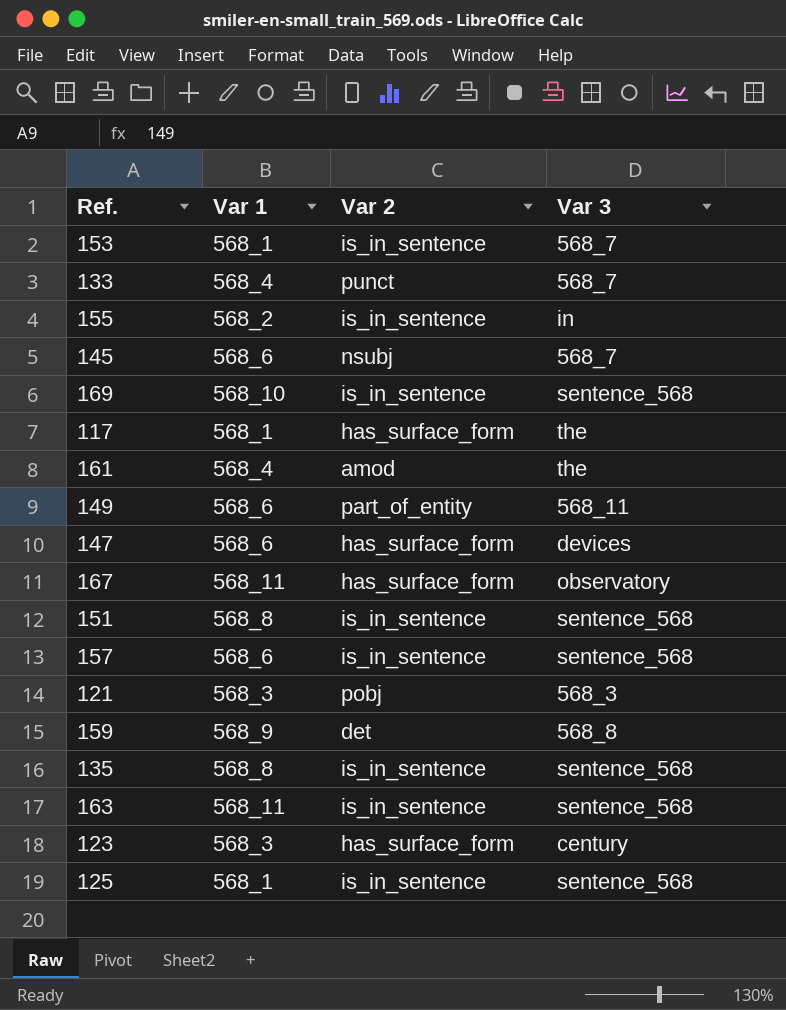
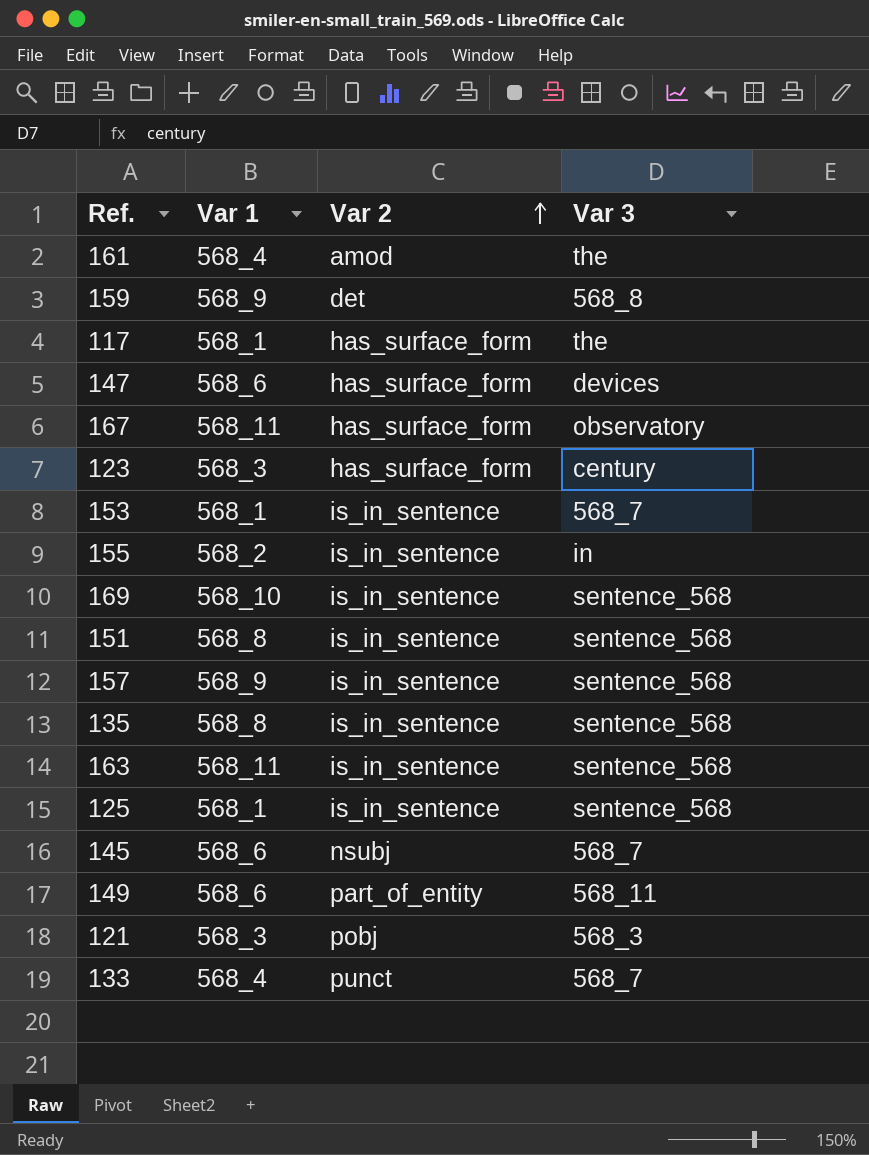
row order: none -> Var 2 ascending
157 | Var 1: 568_6 -> 568_9

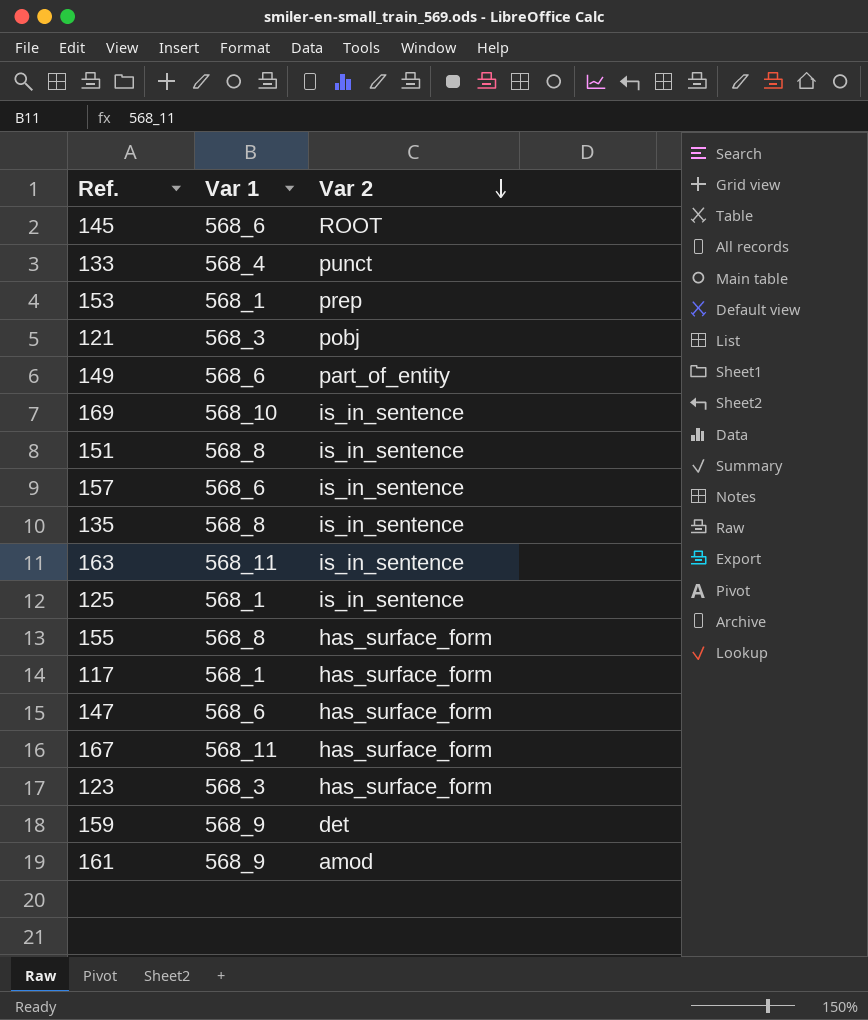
row order: Var 2 ascending -> Var 2 descending
column Var 3 | position: 4 -> none
145 | Var 2: nsubj -> ROOT
153 | Var 2: is_in_sentence -> prep
157 | Var 1: 568_9 -> 568_6
155 | Var 1: 568_2 -> 568_8
155 | Var 2: is_in_sentence -> has_surface_form
161 | Var 1: 568_4 -> 568_9

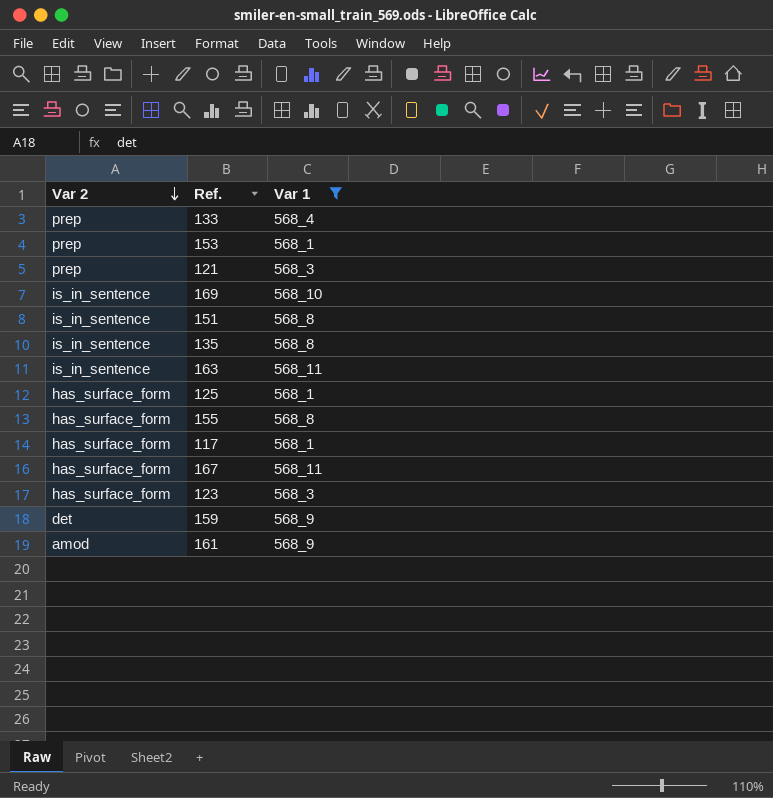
filter: none -> Var 1 != 568_6
column Var 2 | position: 3 -> 1
133 | Var 2: punct -> prep
121 | Var 2: pobj -> prep
125 | Var 2: is_in_sentence -> has_surface_form

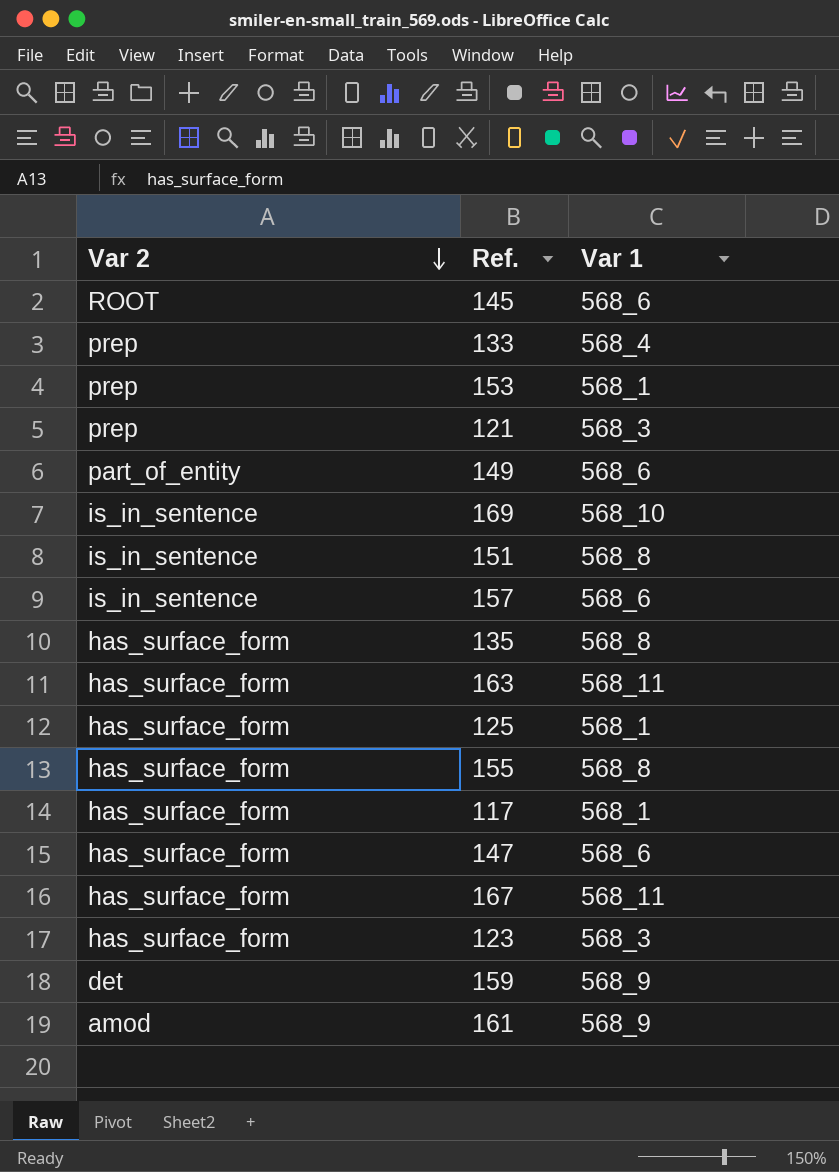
filter: Var 1 != 568_6 -> none
135 | Var 2: is_in_sentence -> has_surface_form
163 | Var 2: is_in_sentence -> has_surface_form

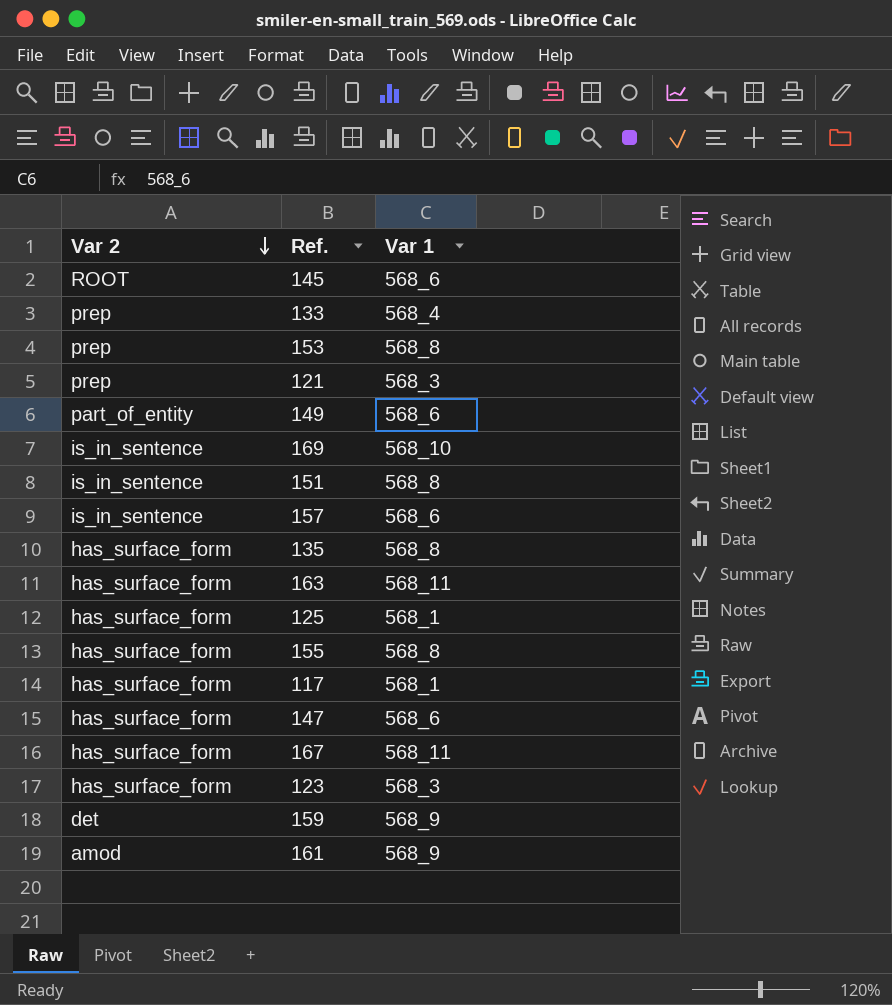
153 | Var 1: 568_1 -> 568_8

